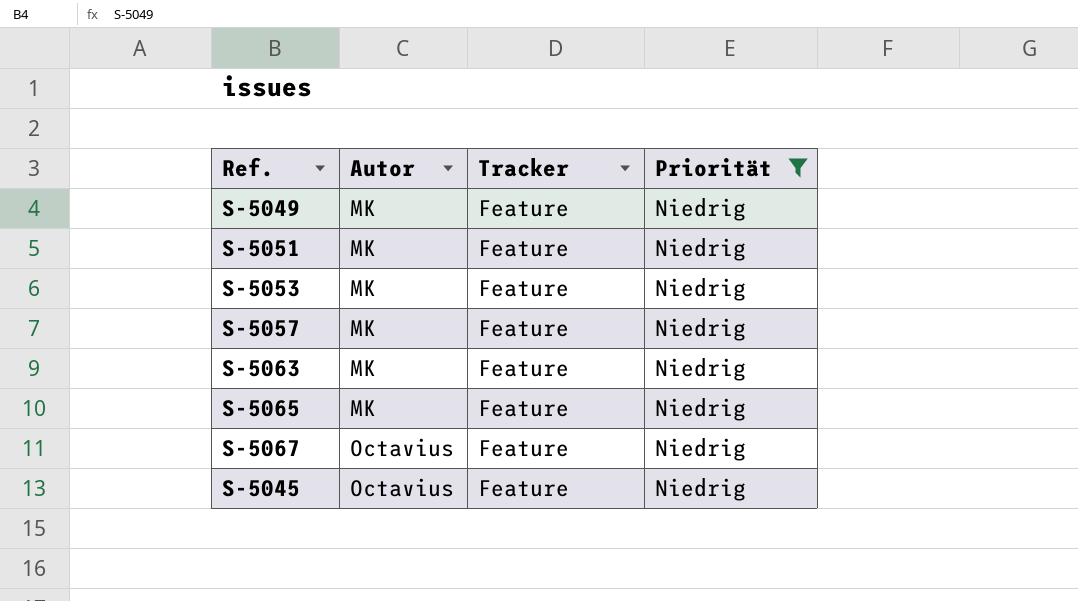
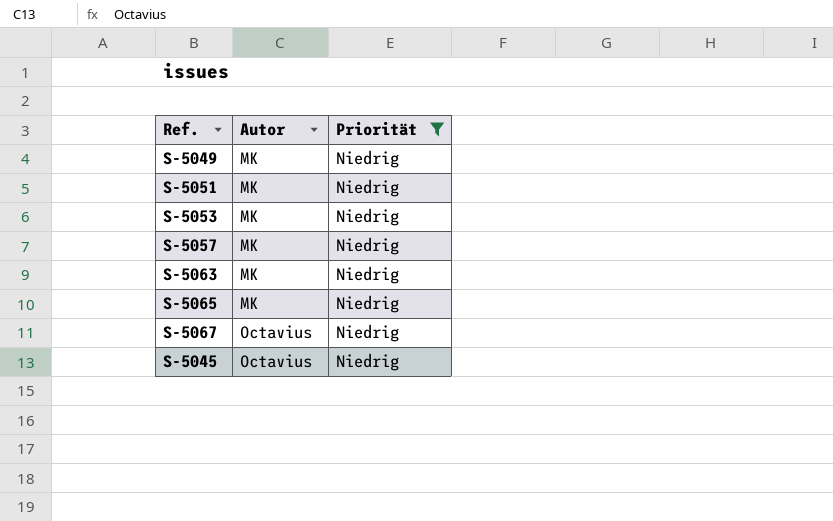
column Tracker | position: 3 -> none

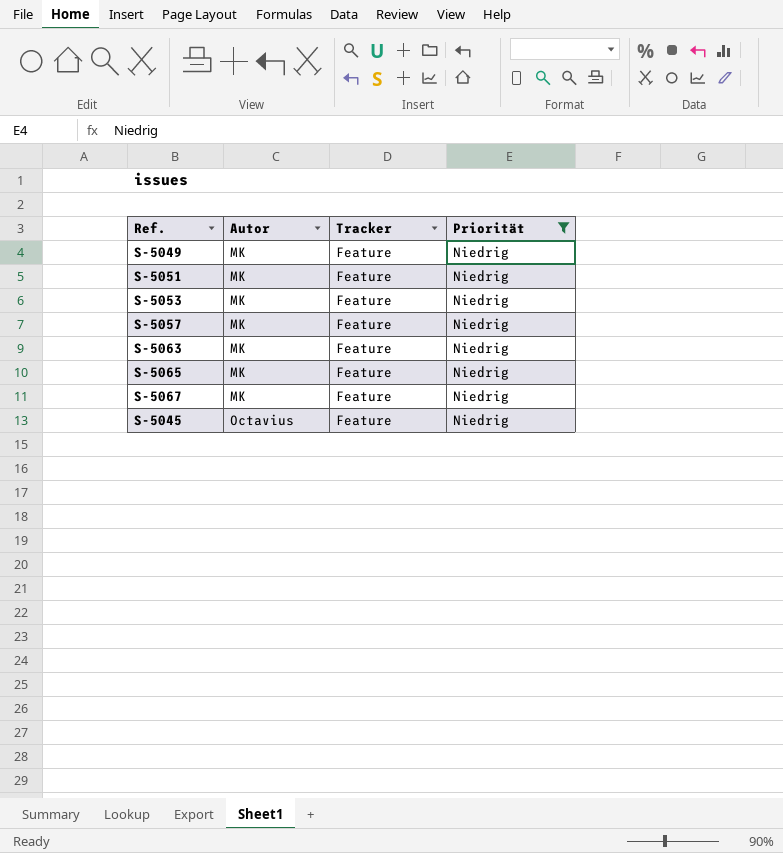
column Tracker | position: none -> 3
S-5067 | Autor: Octavius -> MK

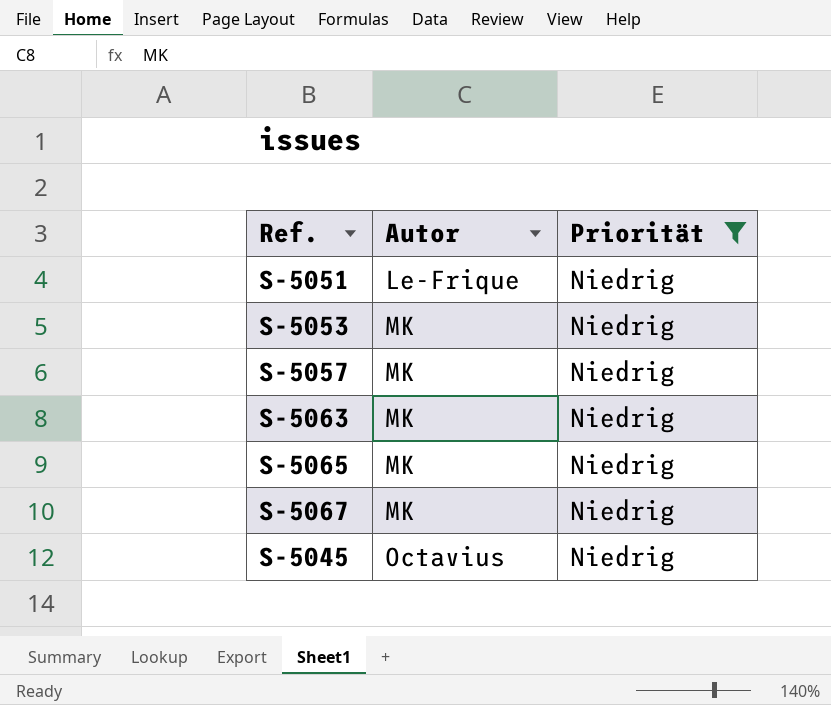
column Tracker | position: 3 -> none
row S-5049: MK | Feature | Niedrig -> none
S-5051 | Autor: MK -> Le-Frique

